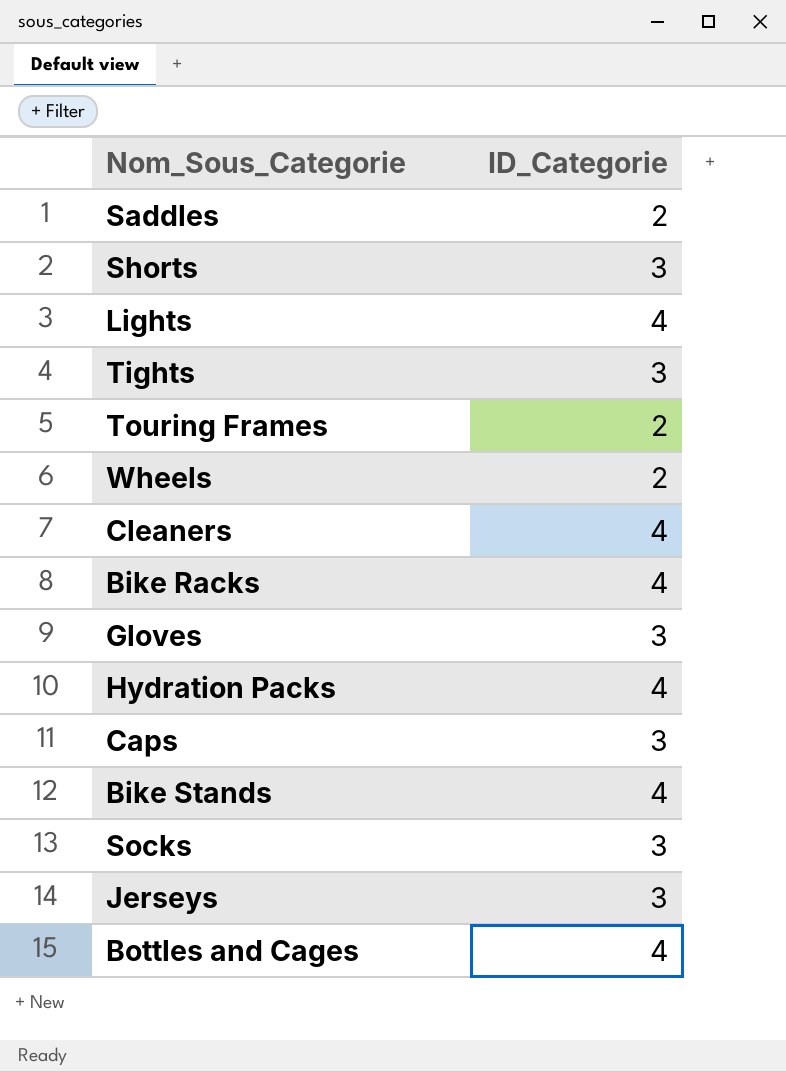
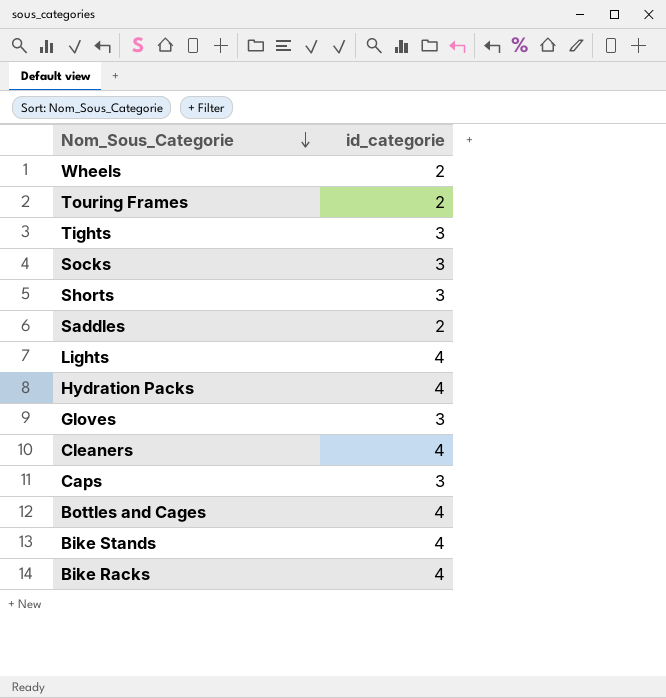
row order: none -> Nom_Sous_Categorie descending
column name: ID_Categorie -> id_categorie
row Jerseys: 3 -> none

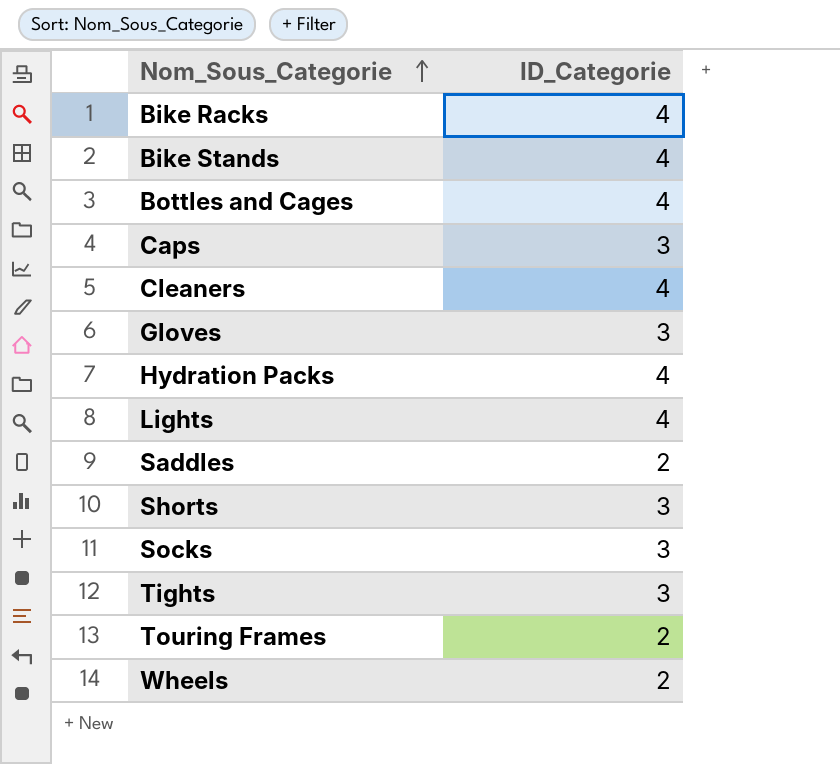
row order: Nom_Sous_Categorie descending -> Nom_Sous_Categorie ascending
column name: id_categorie -> ID_Categorie

